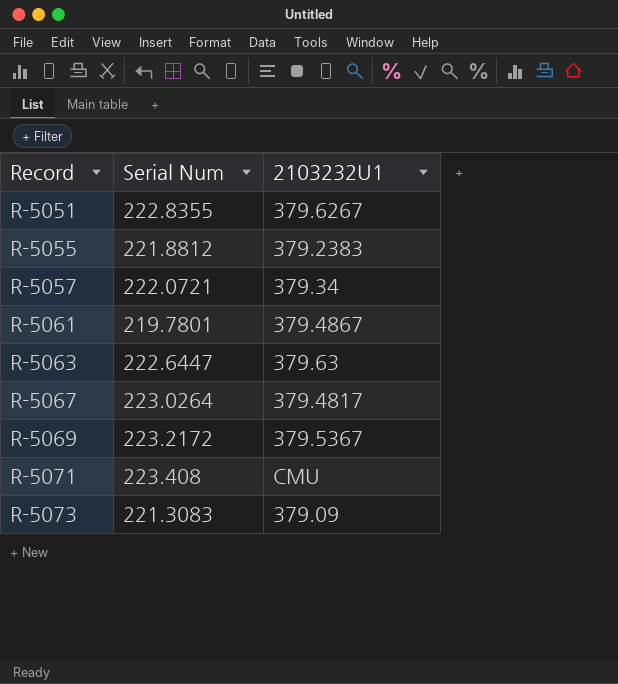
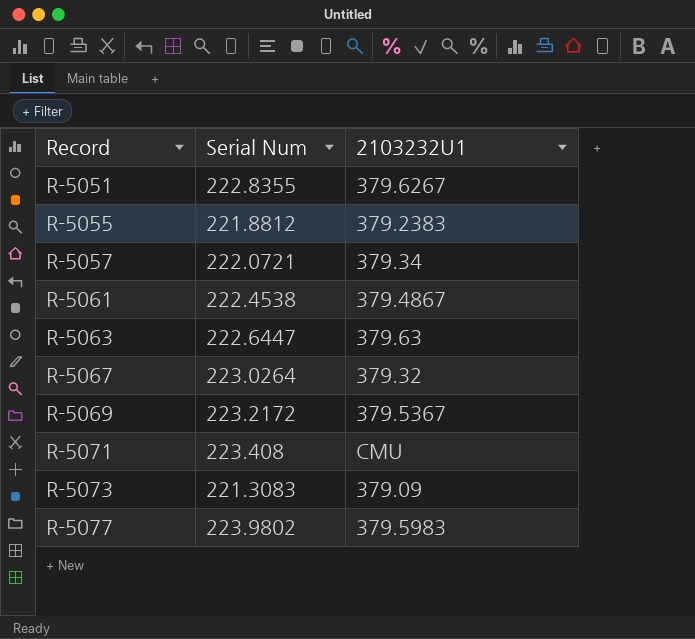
R-5061 | Serial Num: 219.7801 -> 222.4538
R-5067 | 2103232U1: 379.4817 -> 379.32
row R-5077: none -> 223.9802 | 379.5983

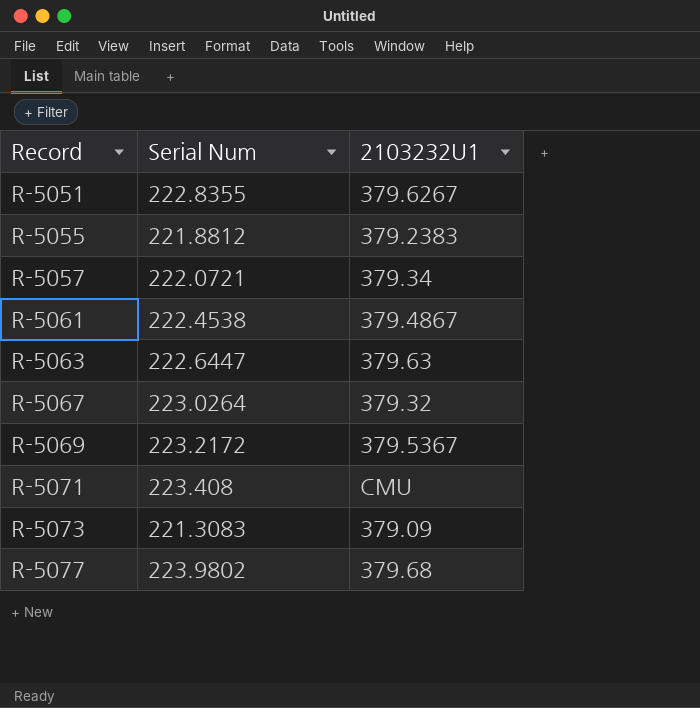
R-5077 | 2103232U1: 379.5983 -> 379.68

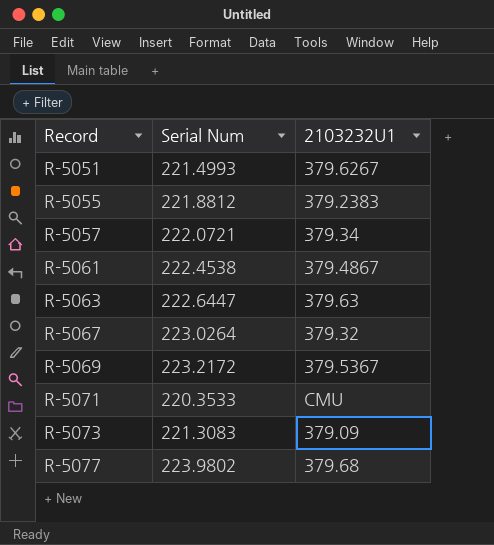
R-5051 | Serial Num: 222.8355 -> 221.4993
R-5071 | Serial Num: 223.408 -> 220.3533

